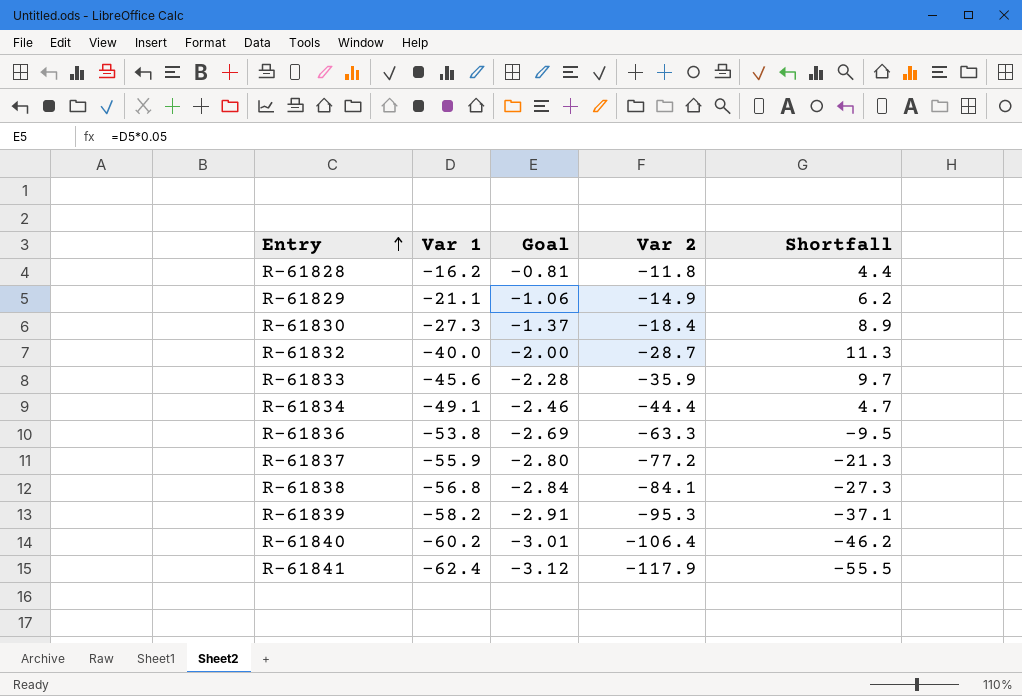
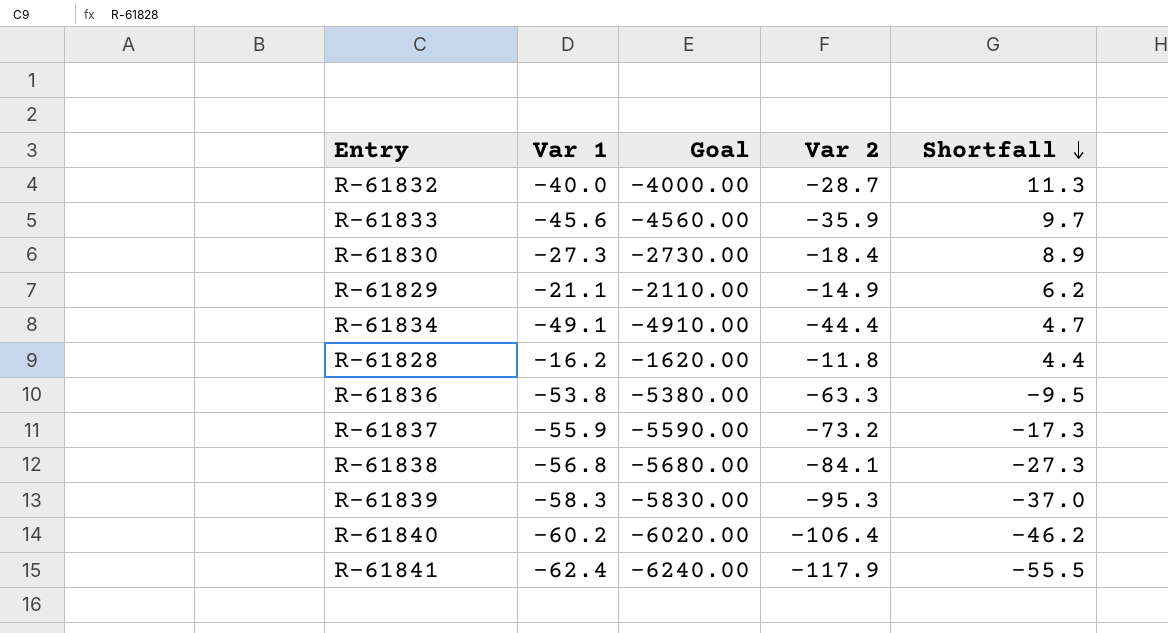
row order: Entry ascending -> Shortfall descending
column Goal | formula: [Var 1] * 0.05 -> [Var 1] * 100
R-61837 | Var 2: -77.2 -> -73.2
R-61837 | Shortfall: -21.3 -> -17.3
R-61839 | Var 1: -58.2 -> -58.3
R-61839 | Shortfall: -37.1 -> -37.0

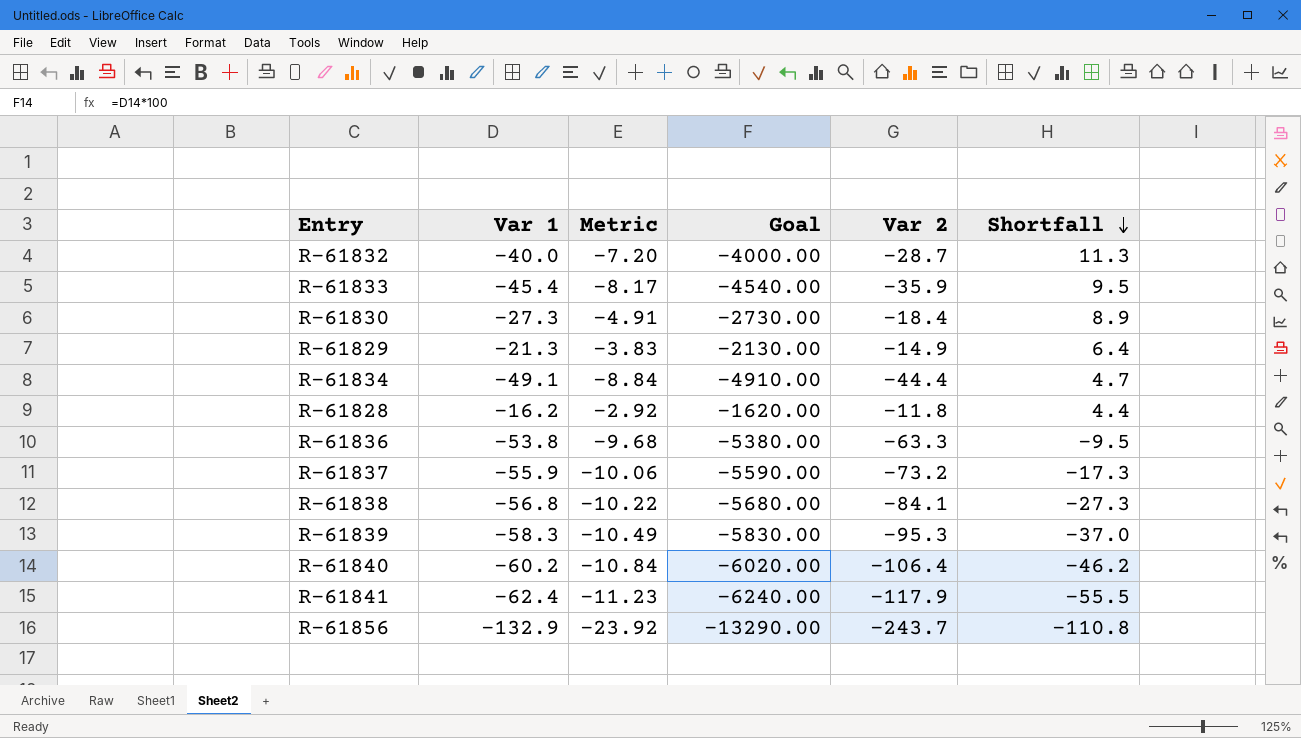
column Metric | formula: none -> [Var 1] * 0.18
R-61833 | Var 1: -45.6 -> -45.4
R-61833 | Goal: -4560.00 -> -4540.00
R-61833 | Shortfall: 9.7 -> 9.5
R-61829 | Var 1: -21.1 -> -21.3
R-61829 | Goal: -2110.00 -> -2130.00
R-61829 | Shortfall: 6.2 -> 6.4
row R-61856: none -> -132.9 | -23.92 | -13290.00 | -243.7 | -110.8

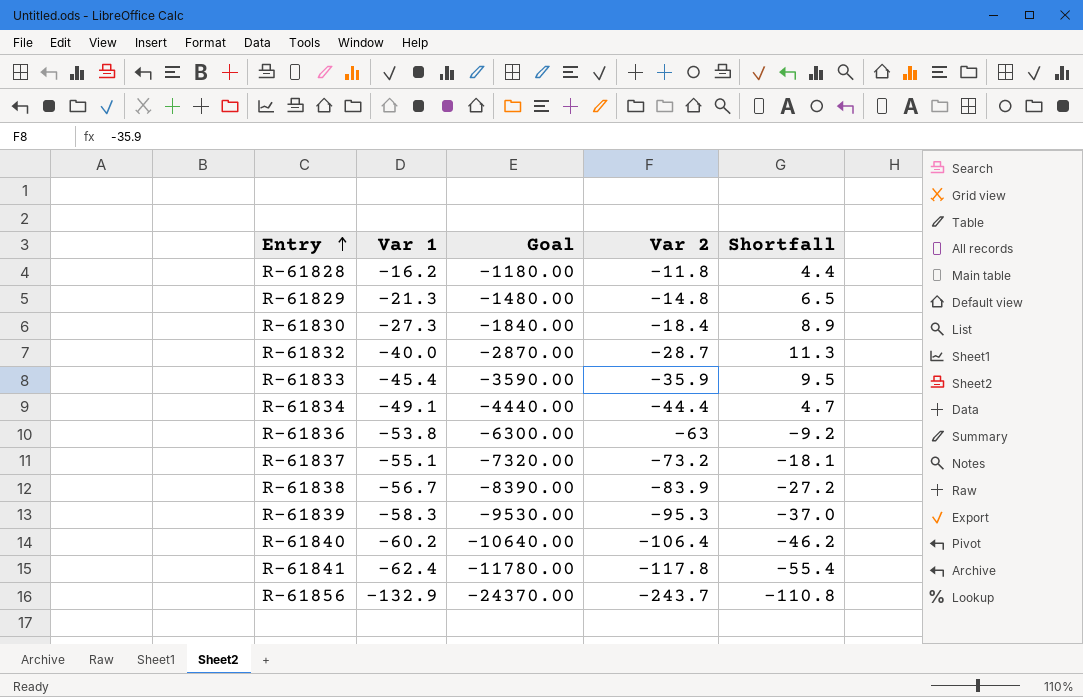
row order: Shortfall descending -> Entry ascending
column Metric | formula: [Var 1] * 0.18 -> none
column Goal | formula: [Var 1] * 100 -> [Var 2] * 100
R-61829 | Var 2: -14.9 -> -14.8
R-61829 | Shortfall: 6.4 -> 6.5
R-61836 | Var 2: -63.3 -> -63
R-61836 | Shortfall: -9.5 -> -9.2
R-61837 | Var 1: -55.9 -> -55.1
R-61837 | Shortfall: -17.3 -> -18.1
R-61838 | Var 1: -56.8 -> -56.7
R-61838 | Var 2: -84.1 -> -83.9
R-61838 | Shortfall: -27.3 -> -27.2
R-61841 | Var 2: -117.9 -> -117.8
R-61841 | Shortfall: -55.5 -> -55.4

